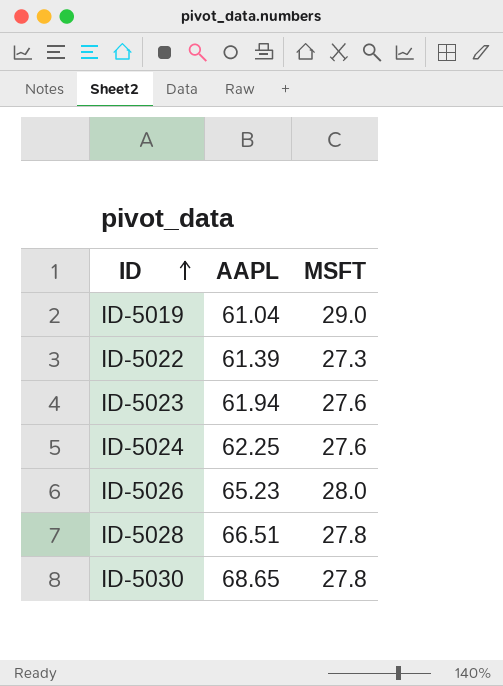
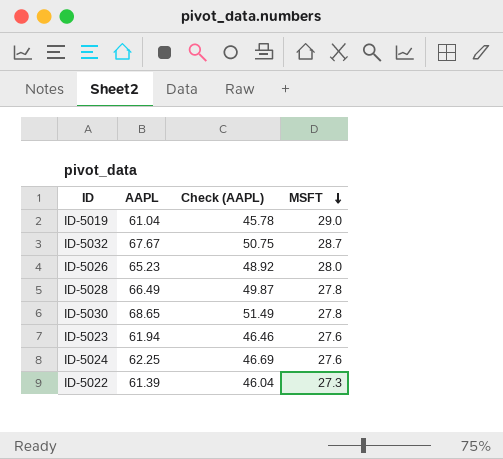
row order: ID ascending -> MSFT descending
column Check (AAPL) | formula: none -> [AAPL] * 0.75
row ID-5032: none -> 67.67 | 50.75 | 28.7
ID-5028 | AAPL: 66.51 -> 66.49

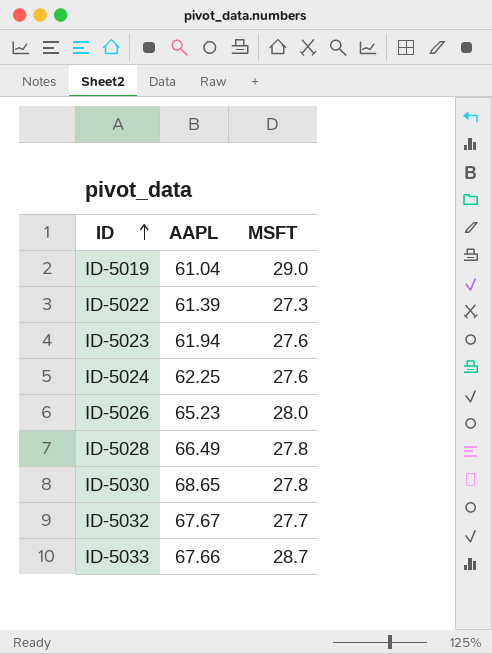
row order: MSFT descending -> ID ascending
column Check (AAPL) | formula: [AAPL] * 0.75 -> none
ID-5032 | MSFT: 28.7 -> 27.7
row ID-5033: none -> 67.66 | 28.7

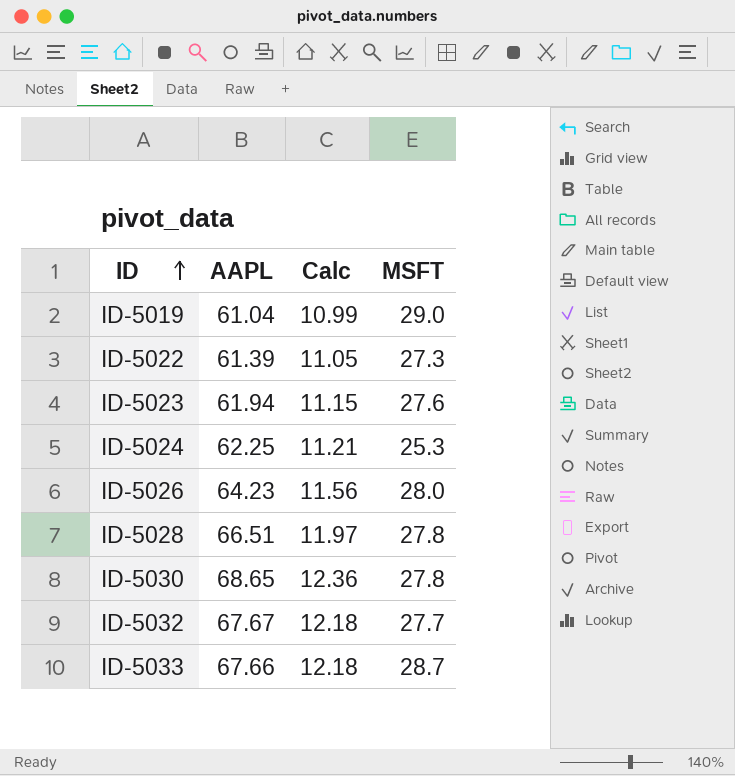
column Calc | formula: none -> [AAPL] * 0.18
ID-5024 | MSFT: 27.6 -> 25.3
ID-5026 | AAPL: 65.23 -> 64.23
ID-5028 | AAPL: 66.49 -> 66.51

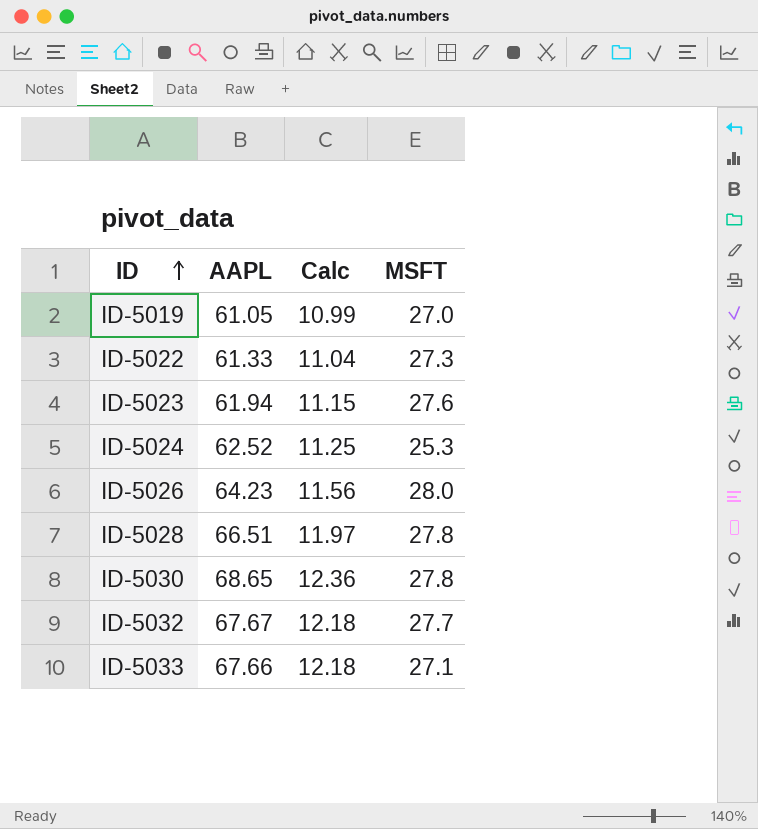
ID-5019 | AAPL: 61.04 -> 61.05
ID-5019 | MSFT: 29.0 -> 27.0
ID-5022 | AAPL: 61.39 -> 61.33
ID-5022 | Calc: 11.05 -> 11.04
ID-5024 | AAPL: 62.25 -> 62.52
ID-5024 | Calc: 11.21 -> 11.25
ID-5033 | MSFT: 28.7 -> 27.1

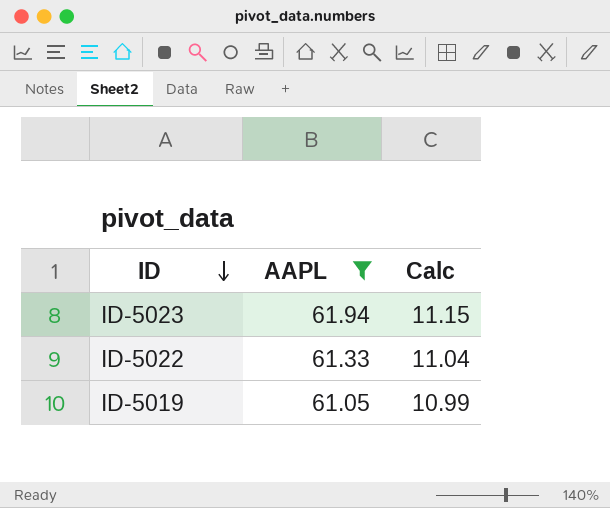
filter: none -> AAPL <= 61.94
row order: ID ascending -> ID descending
column MSFT | position: 4 -> none

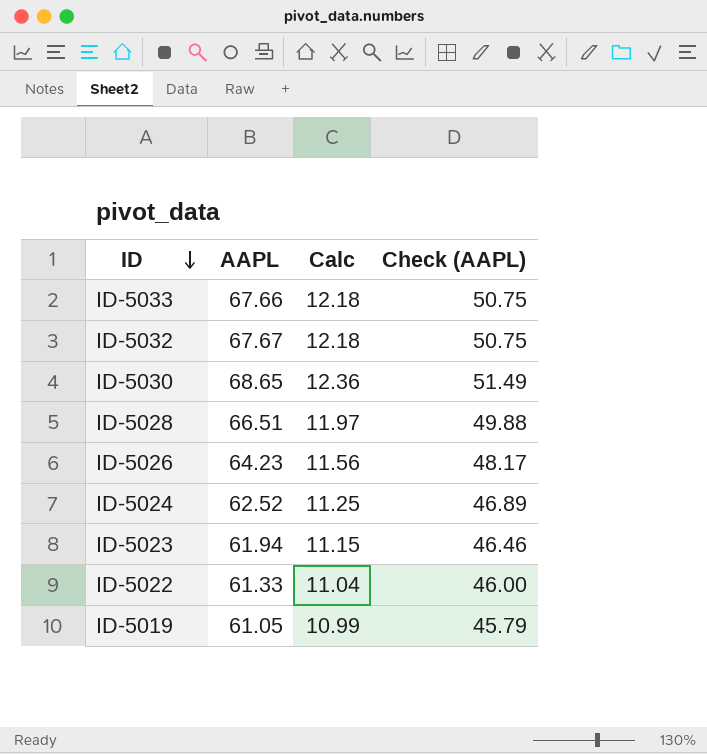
filter: AAPL <= 61.94 -> none
column Check (AAPL) | formula: none -> [AAPL] * 0.75

